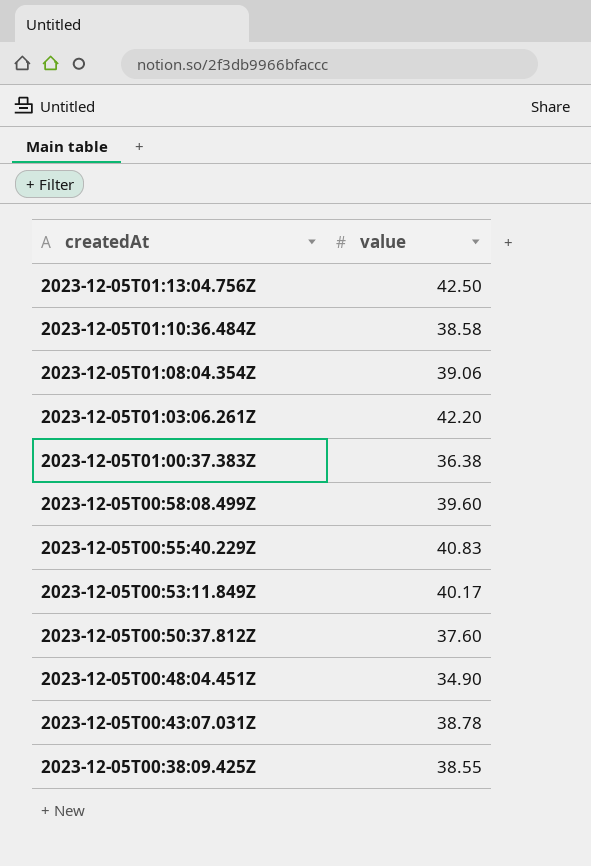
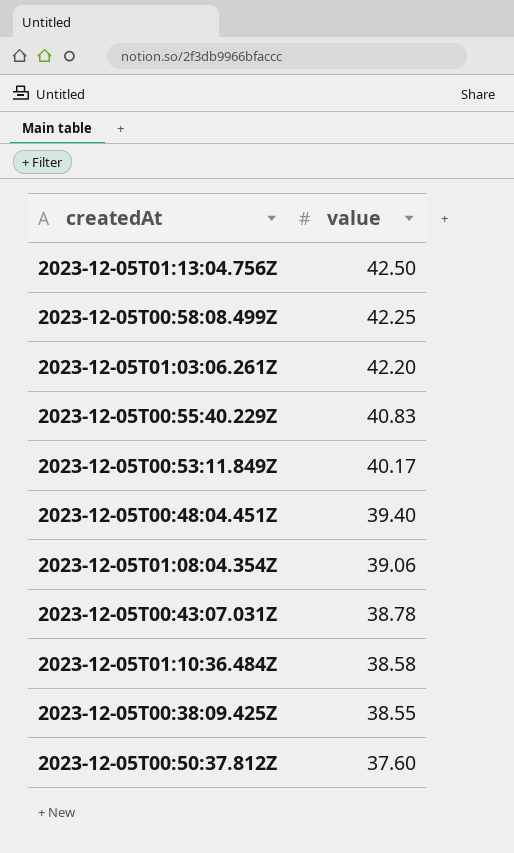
row order: createdAt descending -> value descending
row 2023-12-05T01:00:37.383Z: 36.38 -> none
2023-12-05T00:58:08.499Z | value: 39.60 -> 42.25
2023-12-05T00:48:04.451Z | value: 34.90 -> 39.40

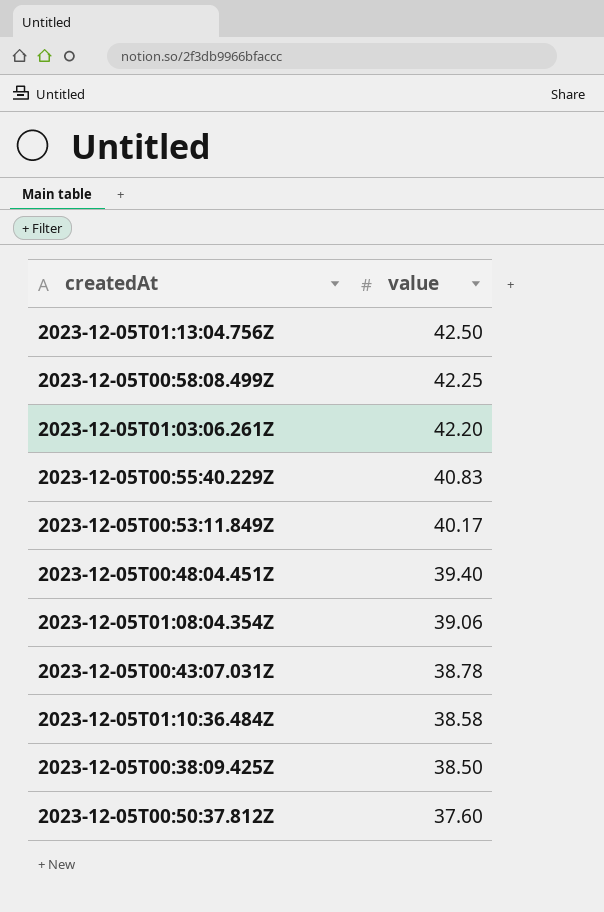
2023-12-05T00:38:09.425Z | value: 38.55 -> 38.50

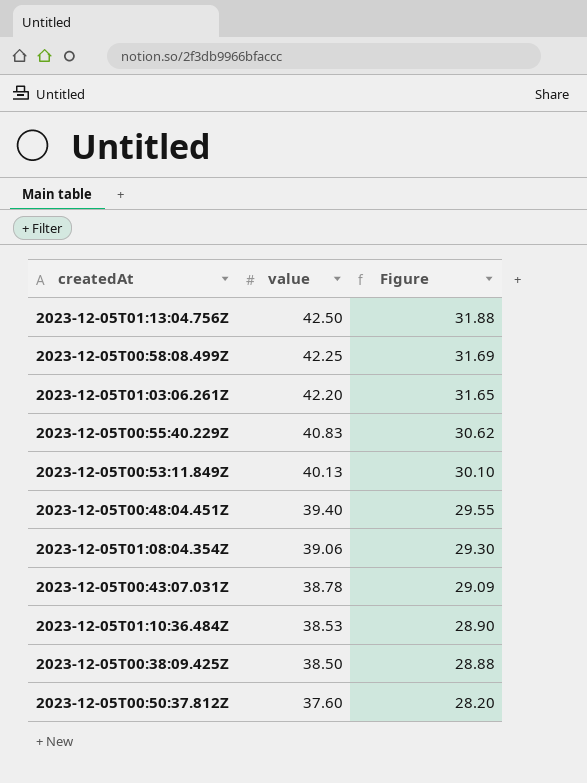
column Figure | formula: none -> [value] * 0.75
2023-12-05T00:53:11.849Z | value: 40.17 -> 40.13
2023-12-05T01:10:36.484Z | value: 38.58 -> 38.53

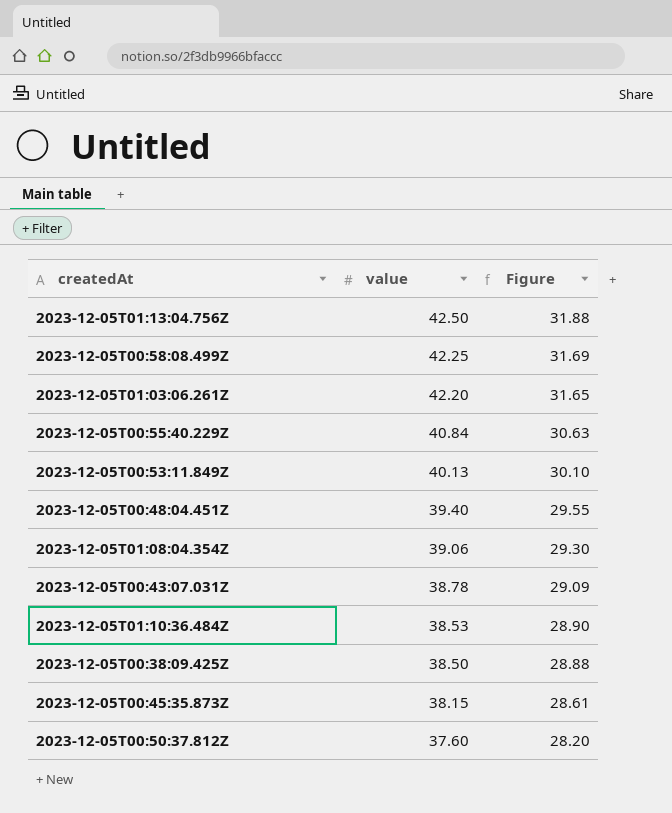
2023-12-05T00:55:40.229Z | value: 40.83 -> 40.84
2023-12-05T00:55:40.229Z | Figure: 30.62 -> 30.63
row 2023-12-05T00:45:35.873Z: none -> 38.15 | 28.61

